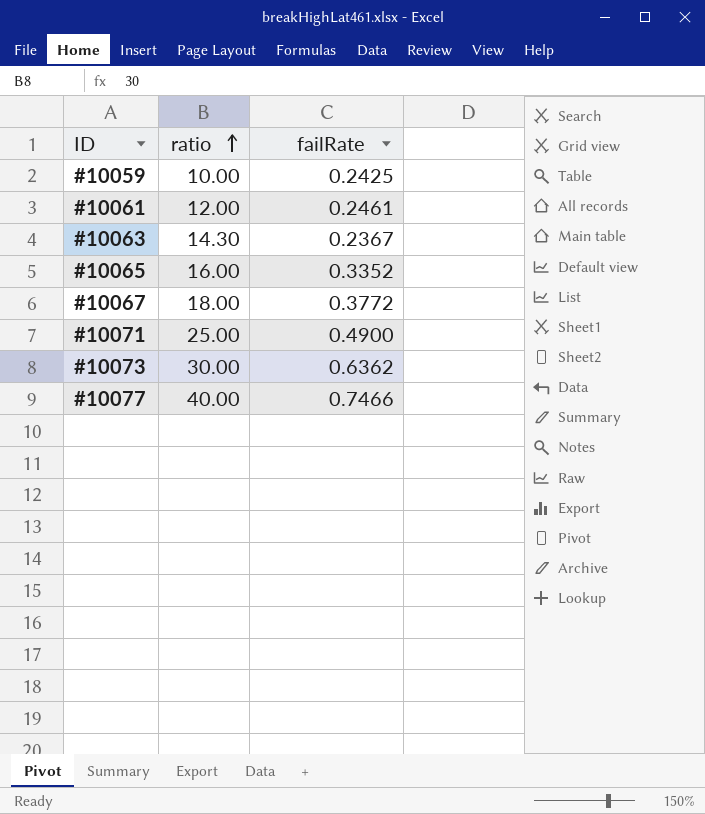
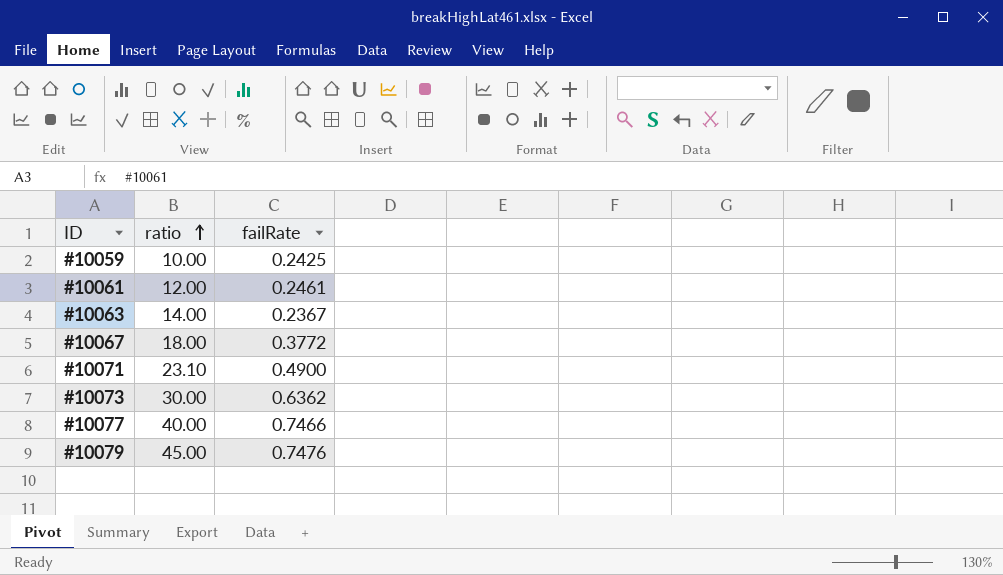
row #10065: 16.00 | 0.3352 -> none
#10063 | ratio: 14.30 -> 14.00
#10071 | ratio: 25.00 -> 23.10
row #10079: none -> 45.00 | 0.7476

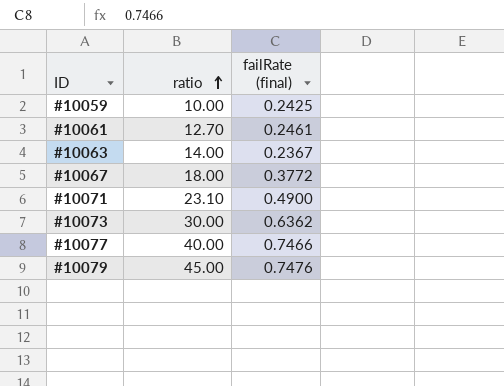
column name: failRate -> failRate (final)
#10061 | ratio: 12.00 -> 12.70

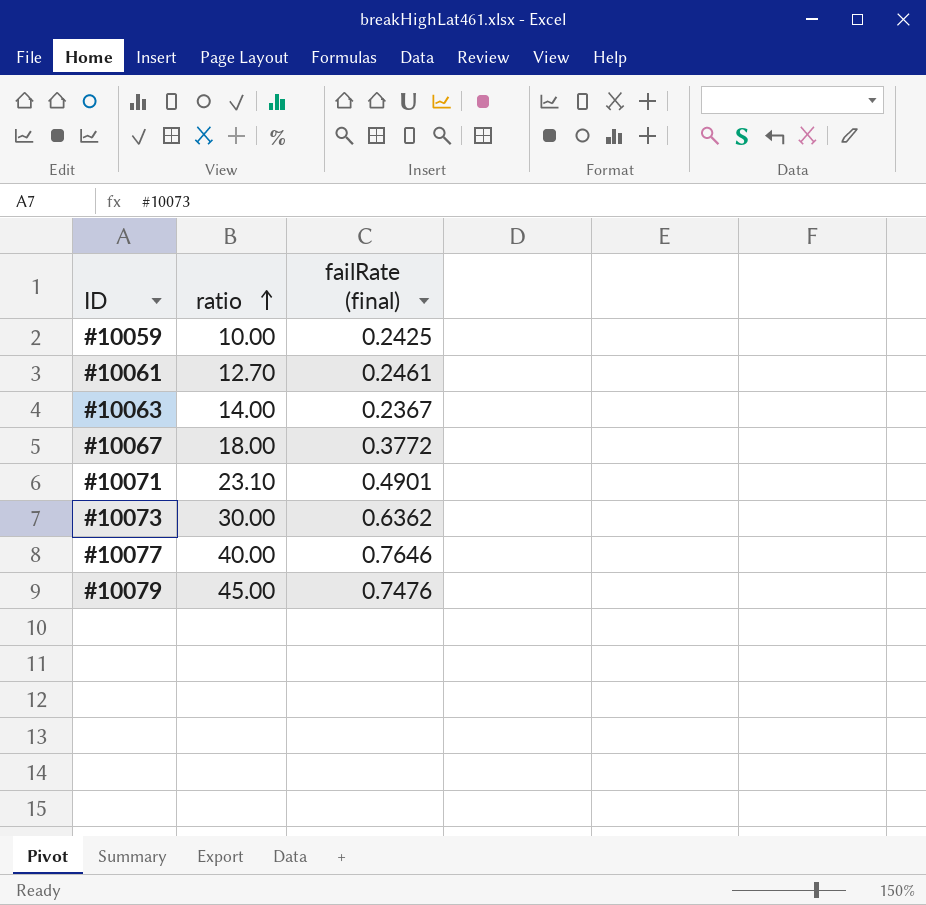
#10071 | failRate (final): 0.4900 -> 0.4901
#10077 | failRate (final): 0.7466 -> 0.7646

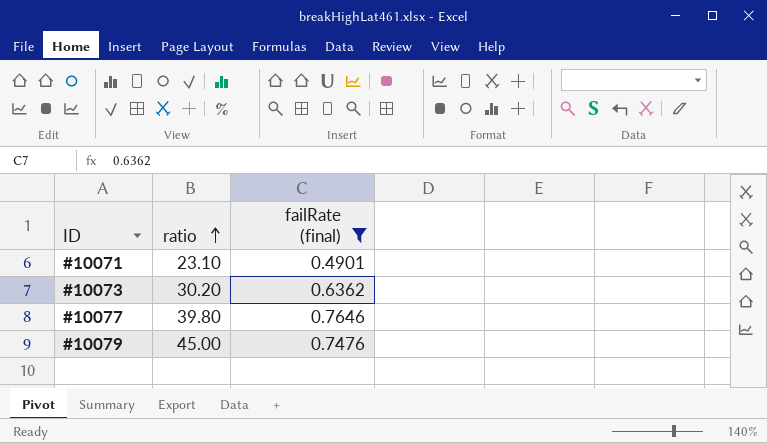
filter: none -> failRate (final) >= 0.4901
#10073 | ratio: 30.00 -> 30.20
#10077 | ratio: 40.00 -> 39.80

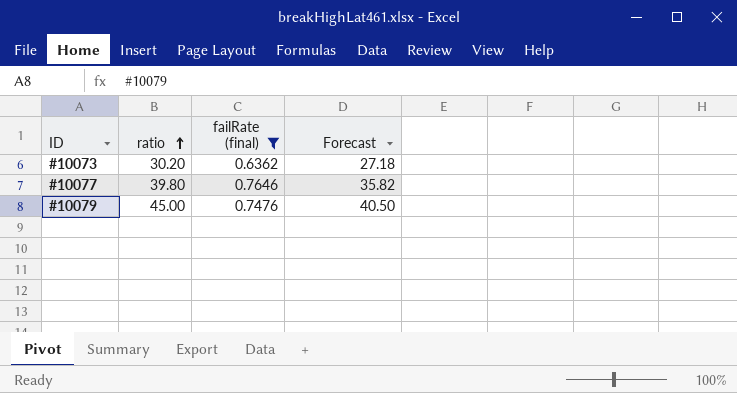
column Forecast | formula: none -> [ratio] * 0.9
row #10071: 23.10 | 0.4901 -> none

